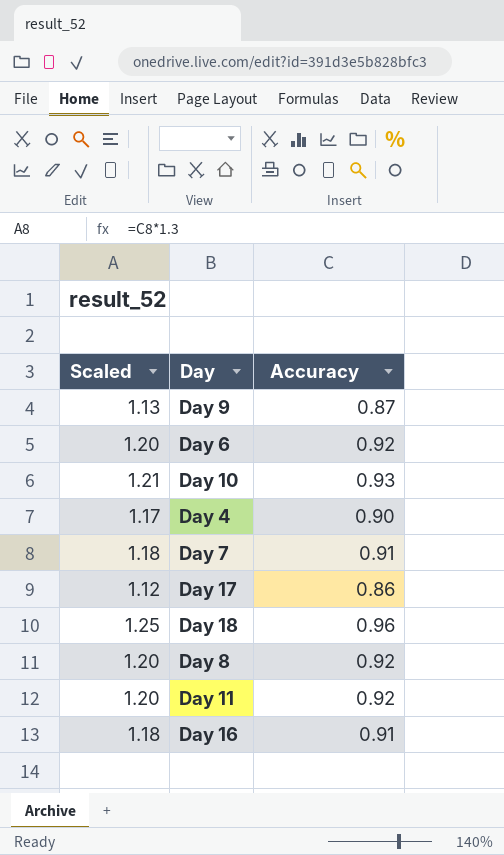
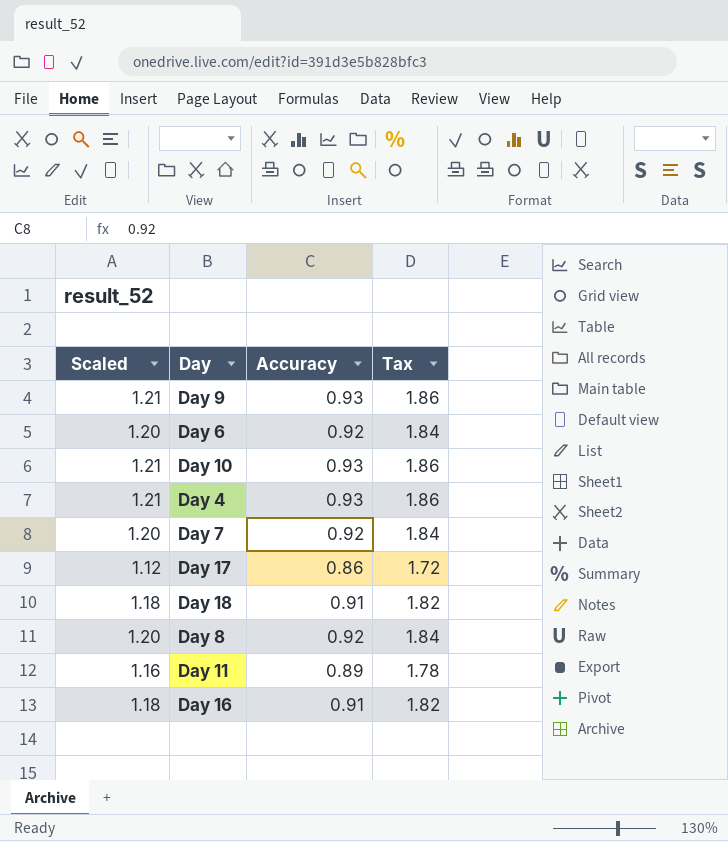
column Tax | formula: none -> [Accuracy] * 2
Day 9 | Scaled: 1.13 -> 1.21
Day 9 | Accuracy: 0.87 -> 0.93
Day 4 | Scaled: 1.17 -> 1.21
Day 4 | Accuracy: 0.90 -> 0.93
Day 7 | Scaled: 1.18 -> 1.20
Day 7 | Accuracy: 0.91 -> 0.92
Day 18 | Scaled: 1.25 -> 1.18
Day 18 | Accuracy: 0.96 -> 0.91
Day 11 | Scaled: 1.20 -> 1.16
Day 11 | Accuracy: 0.92 -> 0.89

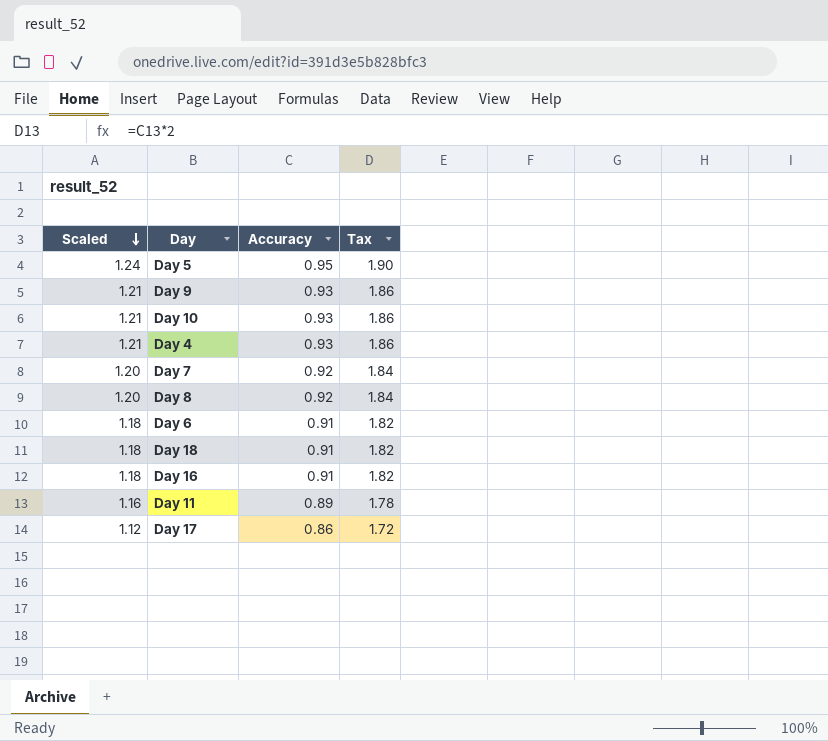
row order: none -> Scaled descending
row Day 5: none -> 1.24 | 0.95 | 1.90
Day 6 | Scaled: 1.20 -> 1.18
Day 6 | Accuracy: 0.92 -> 0.91
Day 6 | Tax: 1.84 -> 1.82

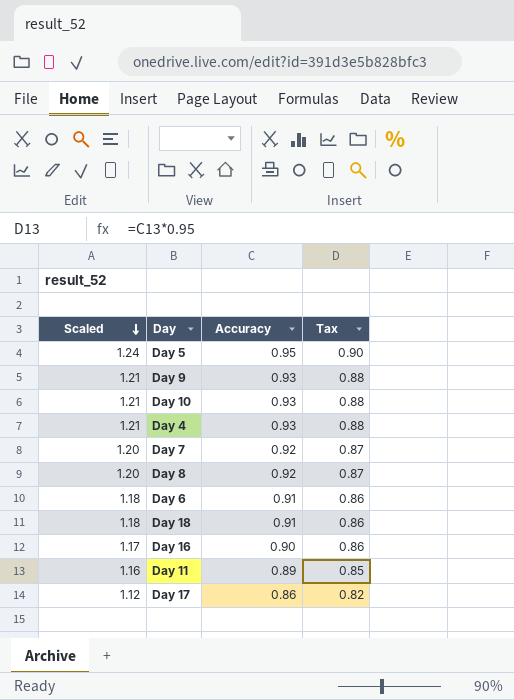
column Tax | formula: [Accuracy] * 2 -> [Accuracy] * 0.95
Day 16 | Scaled: 1.18 -> 1.17
Day 16 | Accuracy: 0.91 -> 0.90

